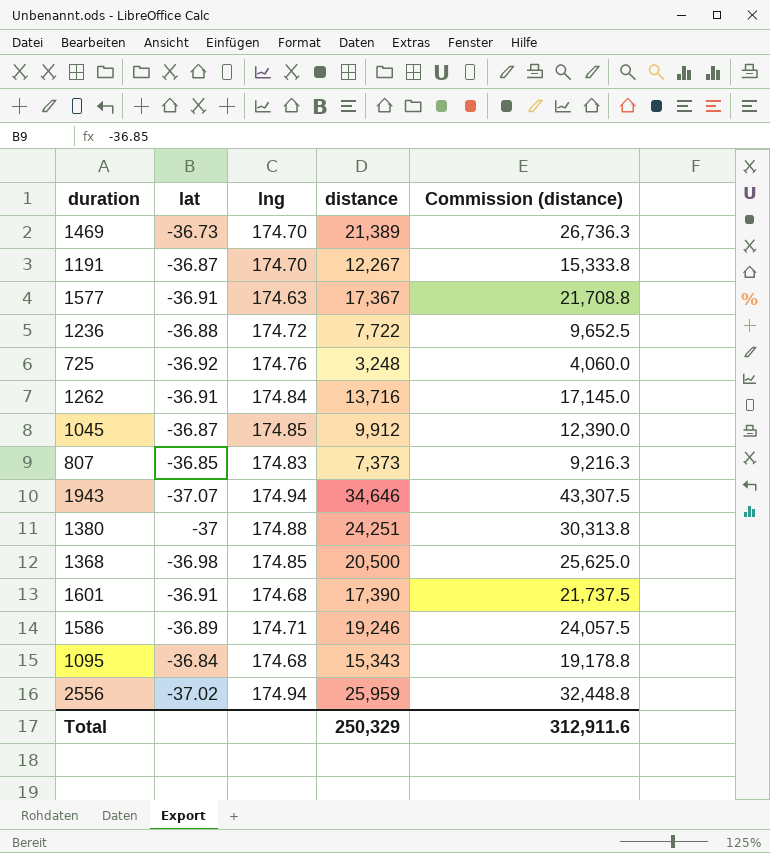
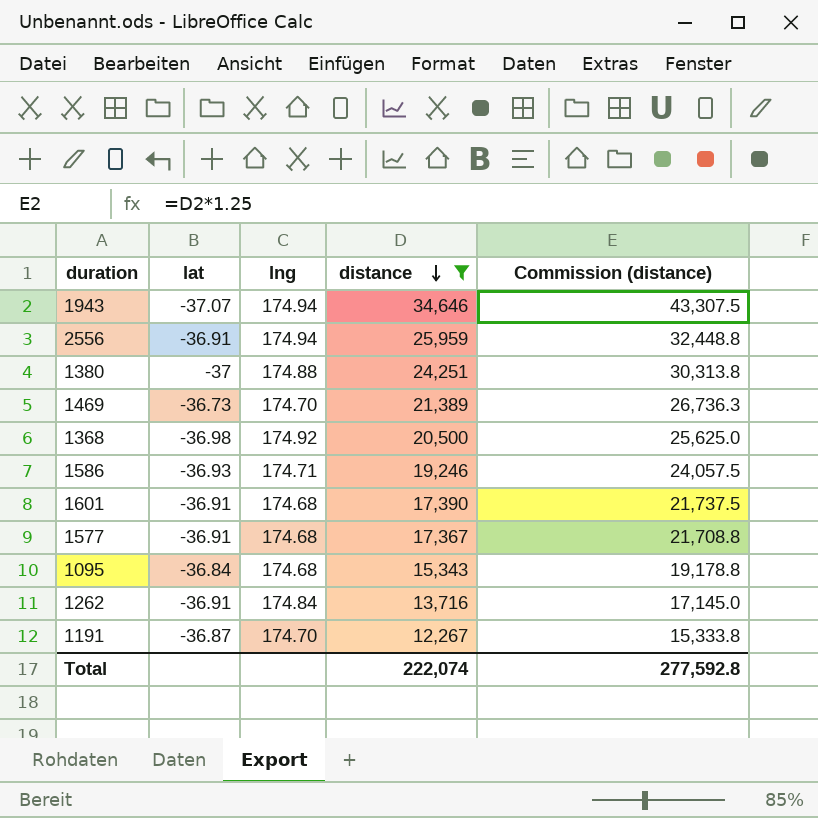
filter: none -> distance >= 12,267
row order: none -> distance descending
2556 | lat: -37.02 -> -36.91
1368 | lng: 174.85 -> 174.92
1586 | lat: -36.89 -> -36.93
1577 | lng: 174.63 -> 174.68
Total | distance: 250,329 -> 222,074
Total | Commission (distance): 312,911.6 -> 277,592.8

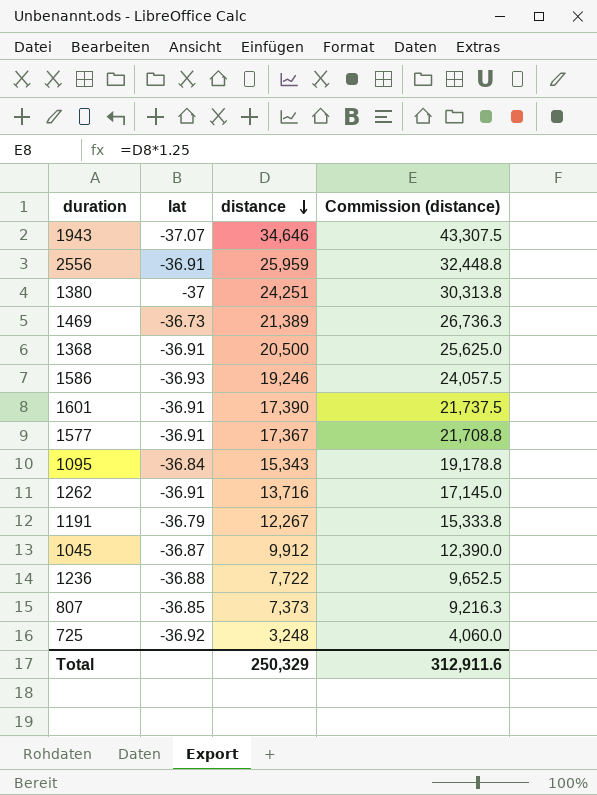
filter: distance >= 12,267 -> none
column lng | position: 3 -> none
1368 | lat: -36.98 -> -36.91
1191 | lat: -36.87 -> -36.79
Total | distance: 222,074 -> 250,329
Total | Commission (distance): 277,592.8 -> 312,911.6

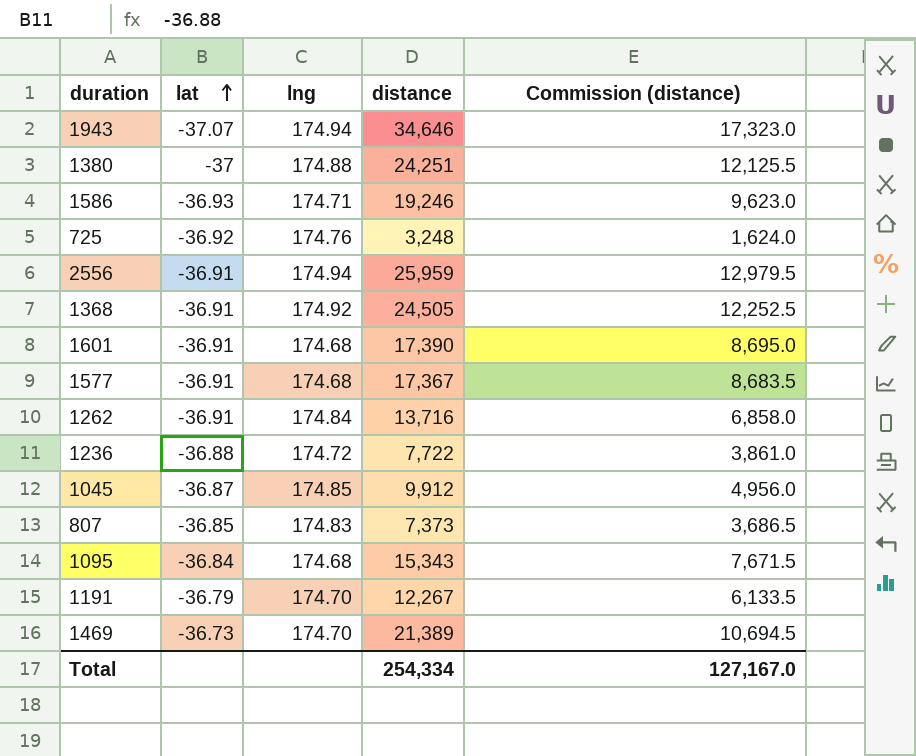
row order: distance descending -> lat ascending
column lng | position: none -> 3
column Commission (distance) | formula: [distance] * 1.25 -> [distance] * 0.5
1368 | distance: 20,500 -> 24,505
Total | distance: 250,329 -> 254,334
Total | Commission (distance): 312,911.6 -> 127,167.0

